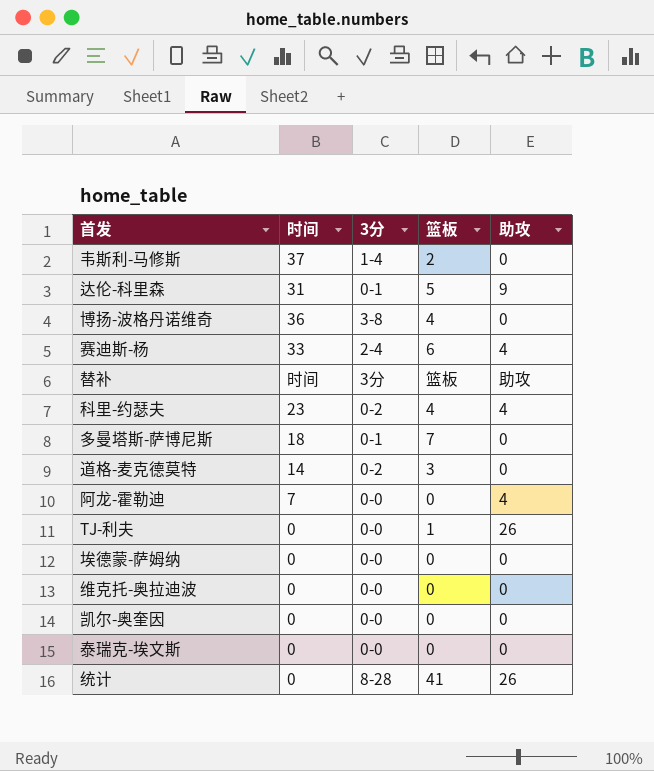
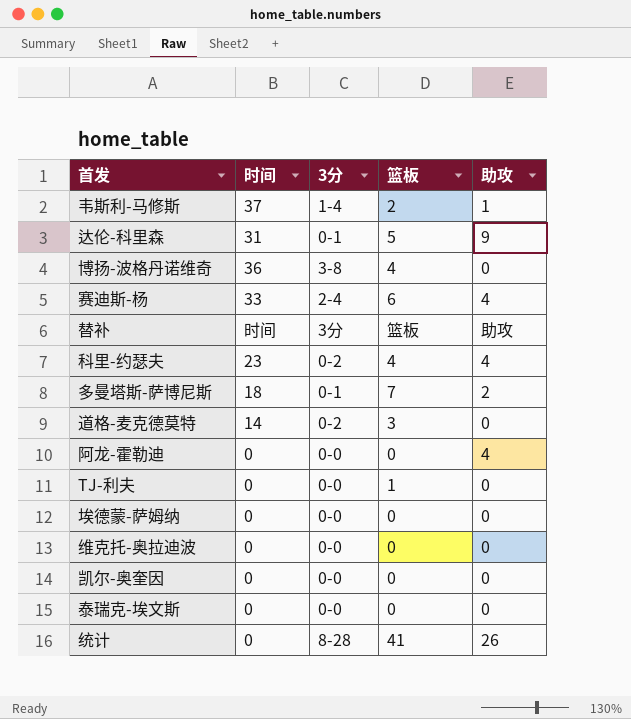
韦斯利-马修斯 | 助攻: 0 -> 1
多曼塔斯-萨博尼斯 | 助攻: 0 -> 2
阿龙-霍勒迪 | 时间: 7 -> 0
TJ-利夫 | 助攻: 26 -> 0

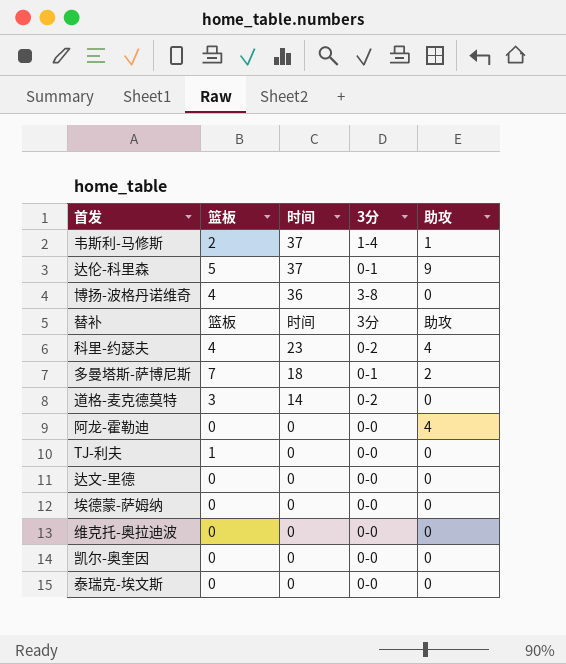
column 篮板 | position: 4 -> 2
row 赛迪斯-杨: 33 | 2-4 | 6 | 4 -> none
row 统计: 0 | 8-28 | 41 | 26 -> none
达伦-科里森 | 时间: 31 -> 37
row 达文-里德: none -> 0 | 0 | 0-0 | 0

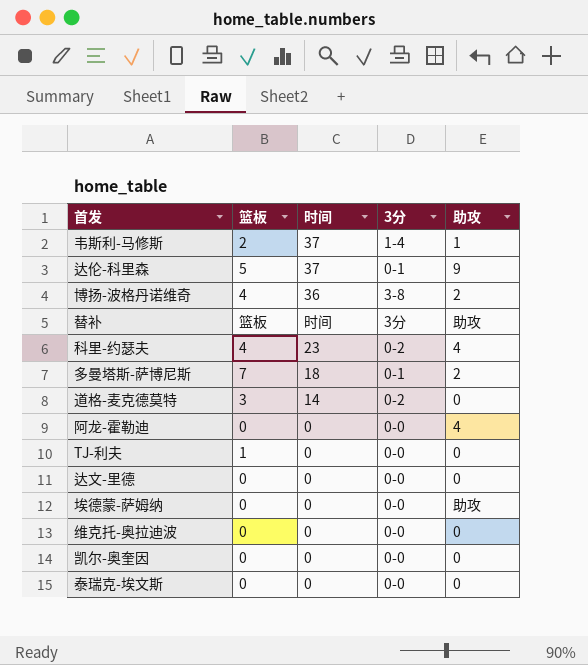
博扬-波格丹诺维奇 | 助攻: 0 -> 2
埃德蒙-萨姆纳 | 助攻: 0 -> 助攻

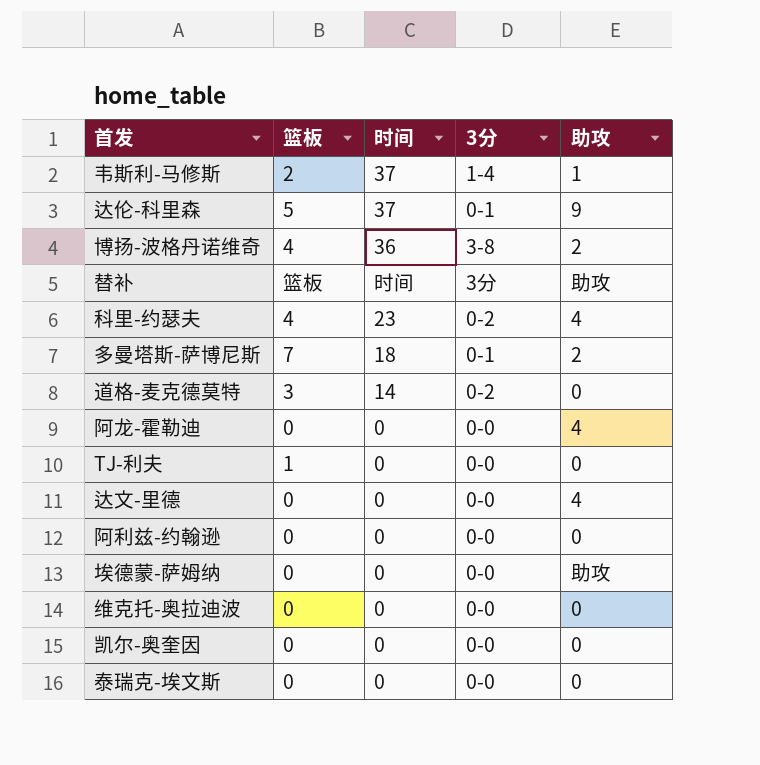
达文-里德 | 助攻: 0 -> 4
row 阿利兹-约翰逊: none -> 0 | 0 | 0-0 | 0

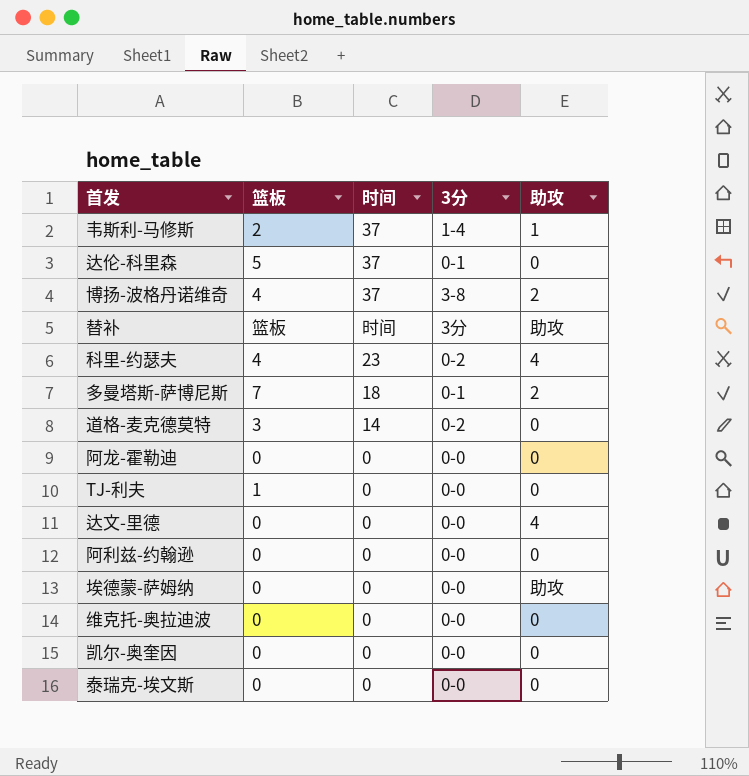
达伦-科里森 | 助攻: 9 -> 0
博扬-波格丹诺维奇 | 时间: 36 -> 37
阿龙-霍勒迪 | 助攻: 4 -> 0

